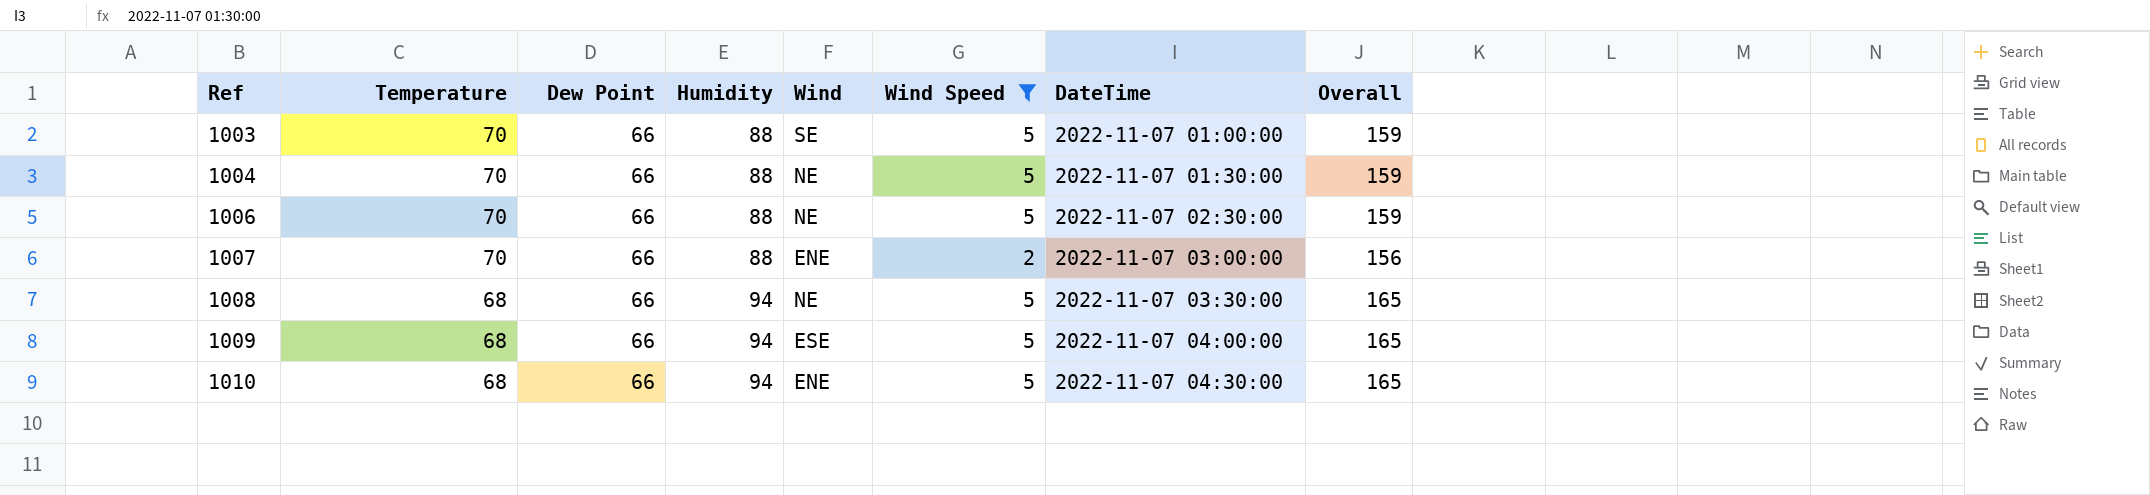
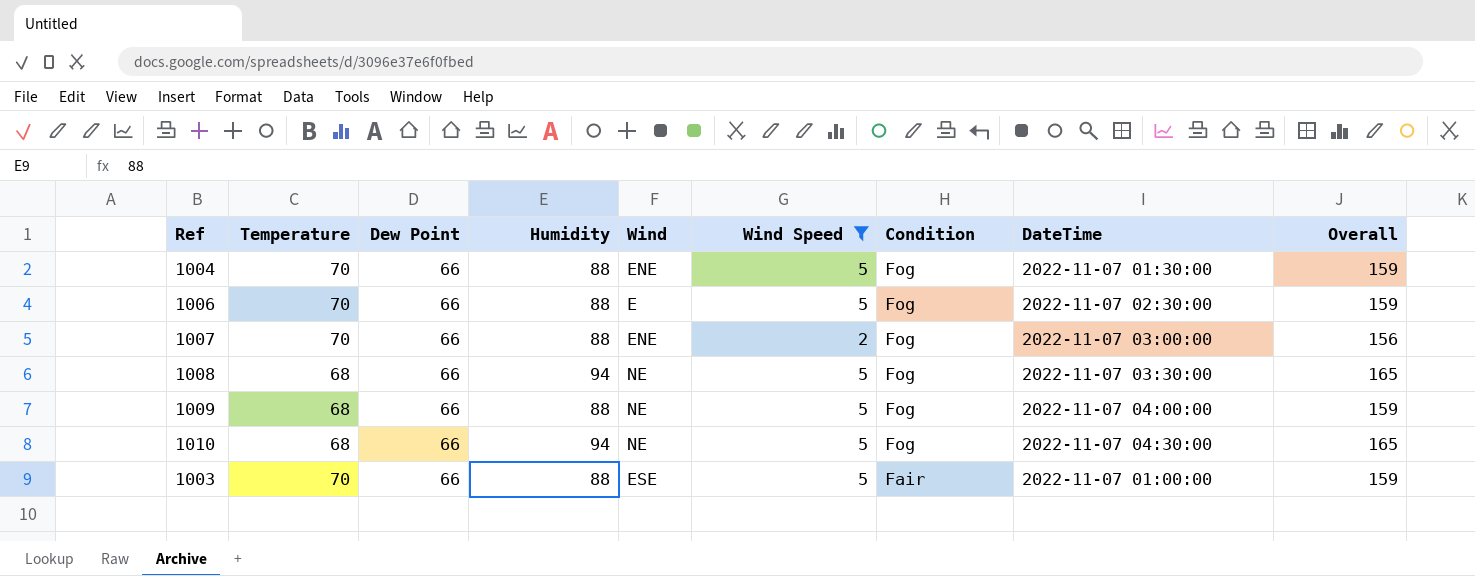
row order: Ref ascending -> Condition descending
column Condition | position: none -> 7
1004 | Wind: NE -> ENE
1006 | Wind: NE -> E
1009 | Humidity: 94 -> 88
1009 | Wind: ESE -> NE
1009 | Overall: 165 -> 159
1010 | Wind: ENE -> NE
1003 | Wind: SE -> ESE

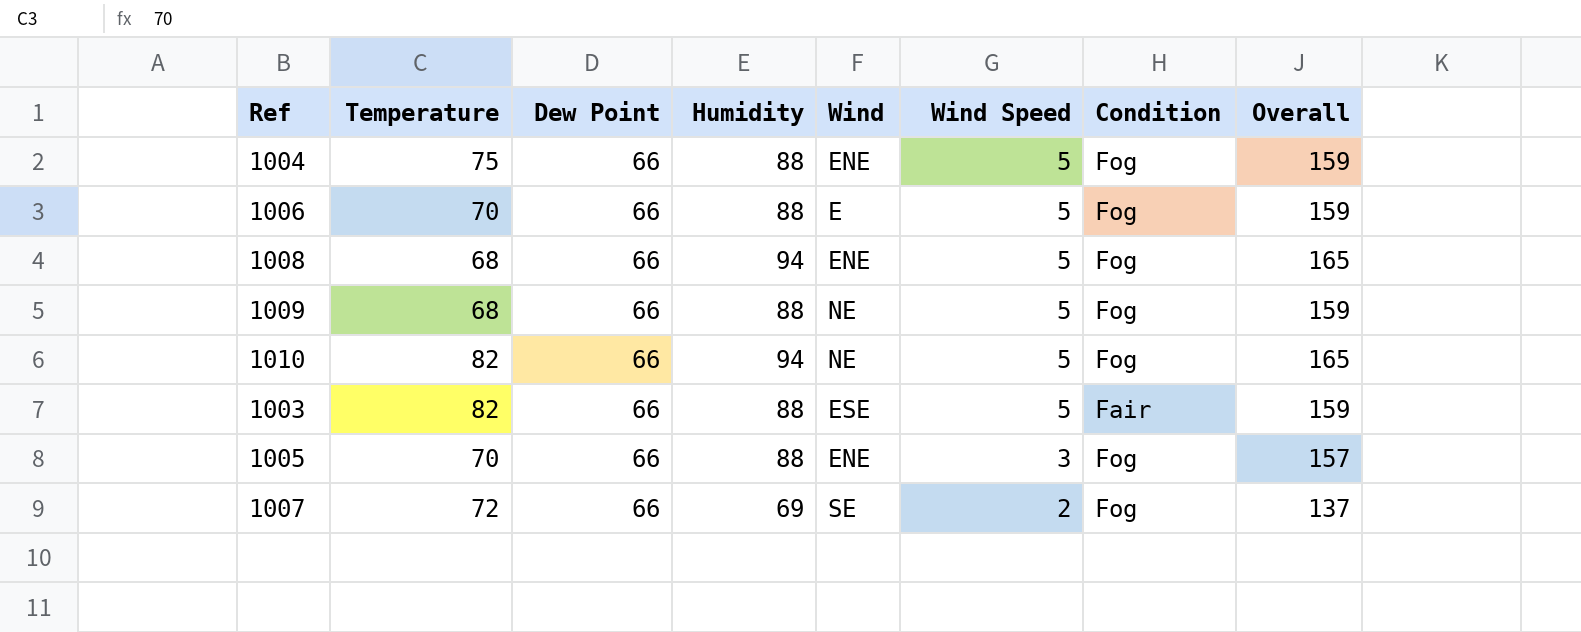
filter: Wind Speed != 3 -> none
row order: Condition descending -> Wind Speed descending
column DateTime | position: 8 -> none
1004 | Temperature: 70 -> 75
1008 | Wind: NE -> ENE
1010 | Temperature: 68 -> 82
1003 | Temperature: 70 -> 82
1007 | Temperature: 70 -> 72
1007 | Humidity: 88 -> 69
1007 | Wind: ENE -> SE
1007 | Overall: 156 -> 137

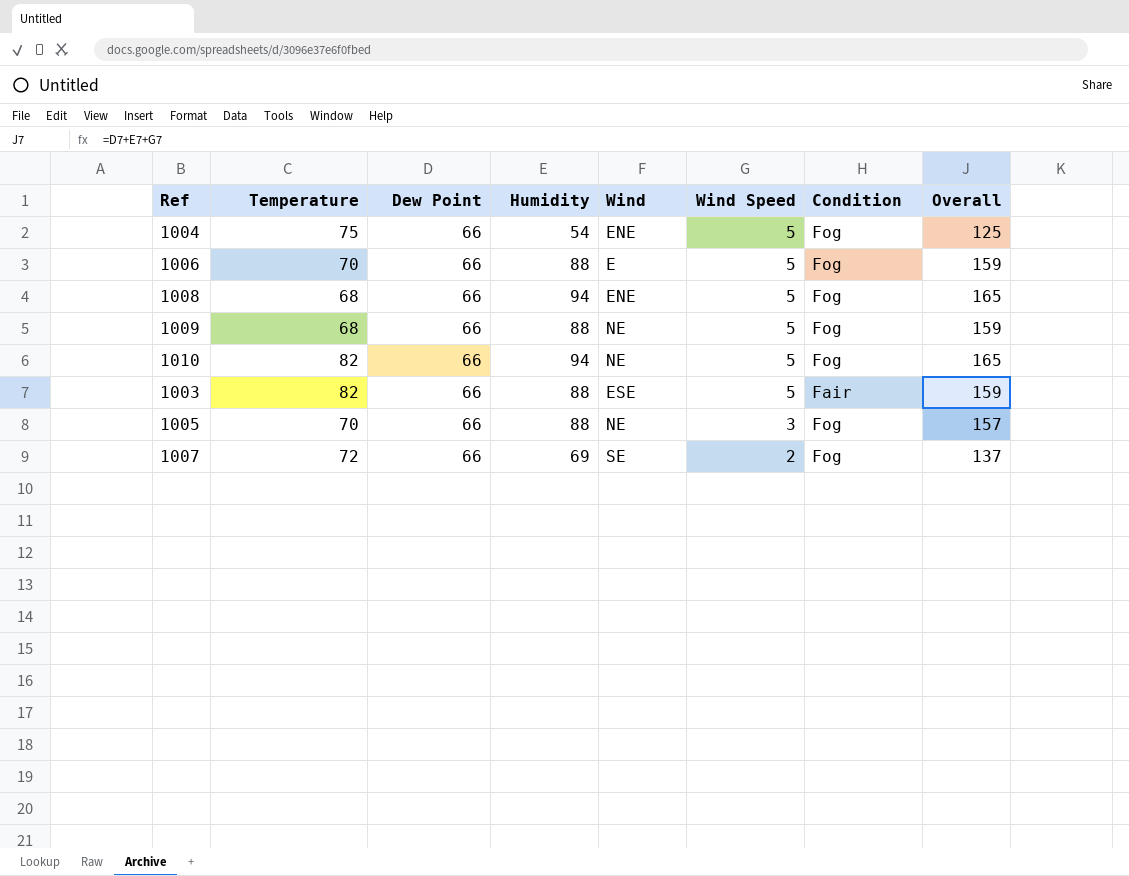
1004 | Humidity: 88 -> 54
1004 | Overall: 159 -> 125
1005 | Wind: ENE -> NE

